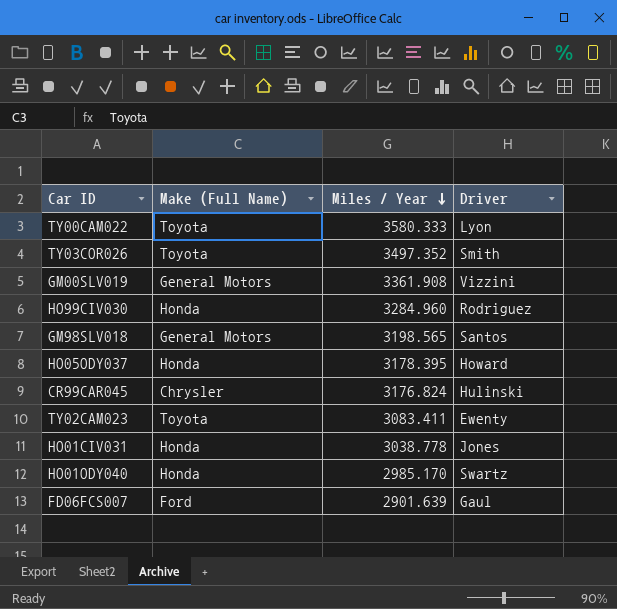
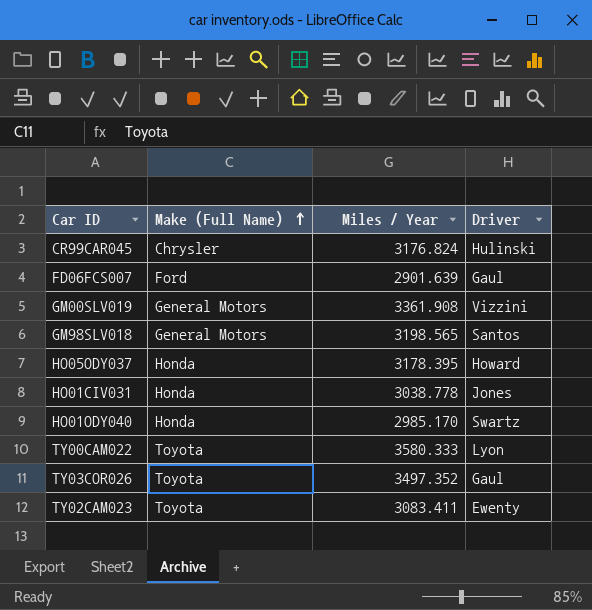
row order: Miles / Year descending -> Make (Full Name) ascending
row HO99CIV030: Honda | 3284.960 | Rodriguez -> none
TY03COR026 | Driver: Smith -> Gaul

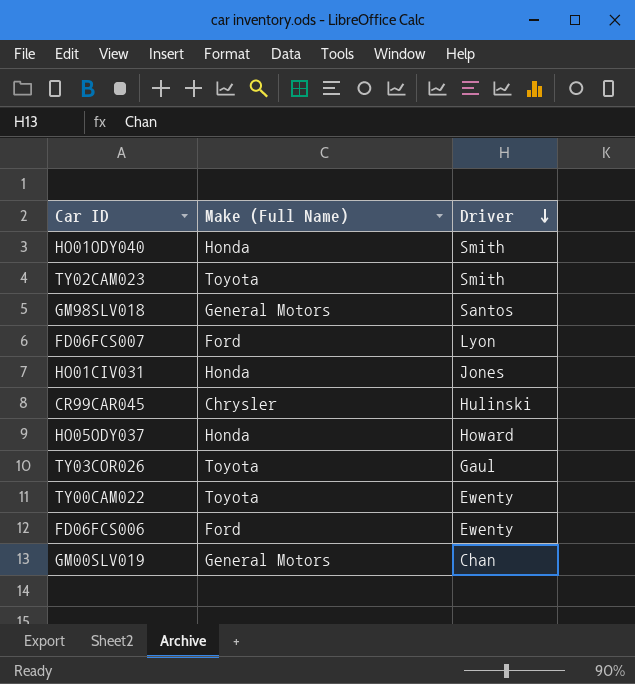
row order: Make (Full Name) ascending -> Driver descending
column Miles / Year | position: 3 -> none
HO01ODY040 | Driver: Swartz -> Smith
TY02CAM023 | Driver: Ewenty -> Smith
FD06FCS007 | Driver: Gaul -> Lyon
TY00CAM022 | Driver: Lyon -> Ewenty
row FD06FCS006: none -> Ford | Ewenty
GM00SLV019 | Driver: Vizzini -> Chan

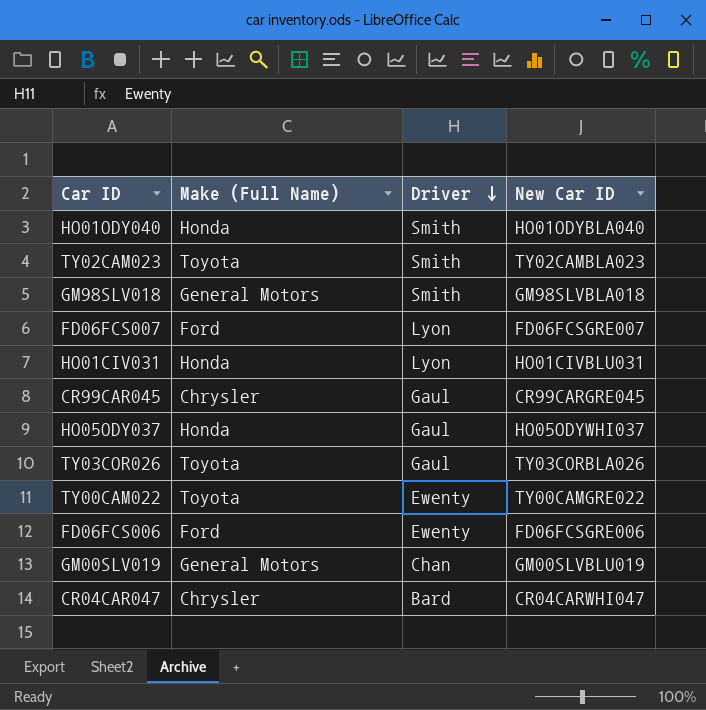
column New Car ID | position: none -> 4
GM98SLV018 | Driver: Santos -> Smith
HO01CIV031 | Driver: Jones -> Lyon
CR99CAR045 | Driver: Hulinski -> Gaul
HO05ODY037 | Driver: Howard -> Gaul
row CR04CAR047: none -> Chrysler | Bard | CR04CARWHI047

